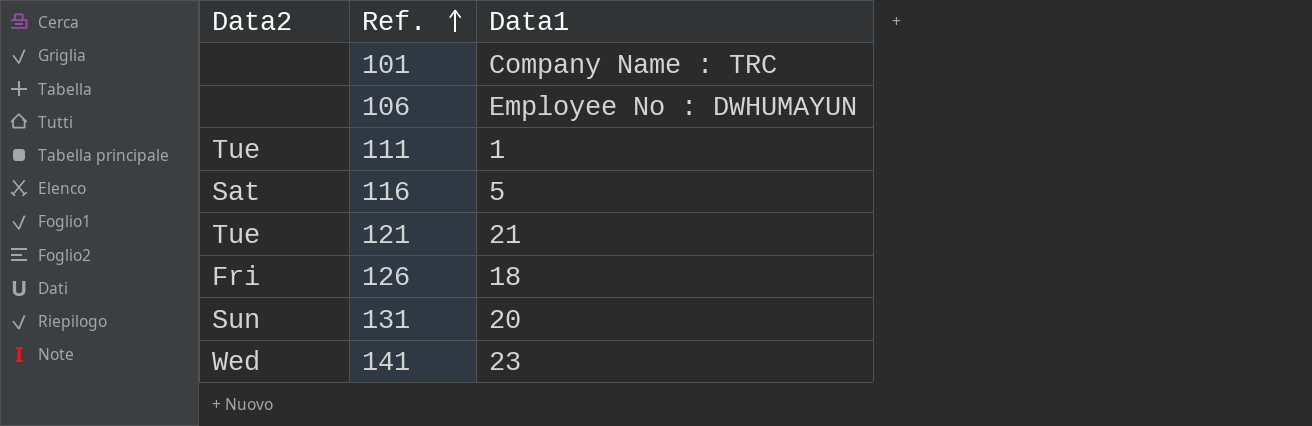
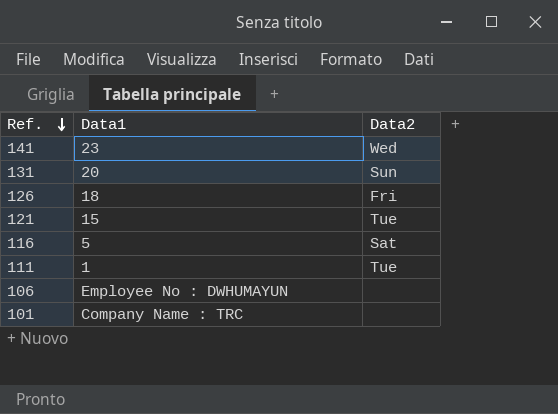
row order: Ref. ascending -> Ref. descending
column Data2 | position: 1 -> 3
121 | Data1: 21 -> 15

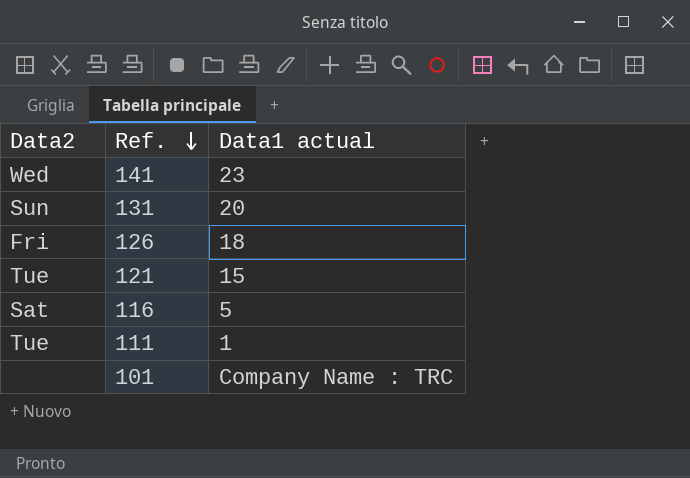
column Data2 | position: 3 -> 1
column name: Data1 -> Data1 actual
row 106: Employee No : DWHUMAYUN | none -> none

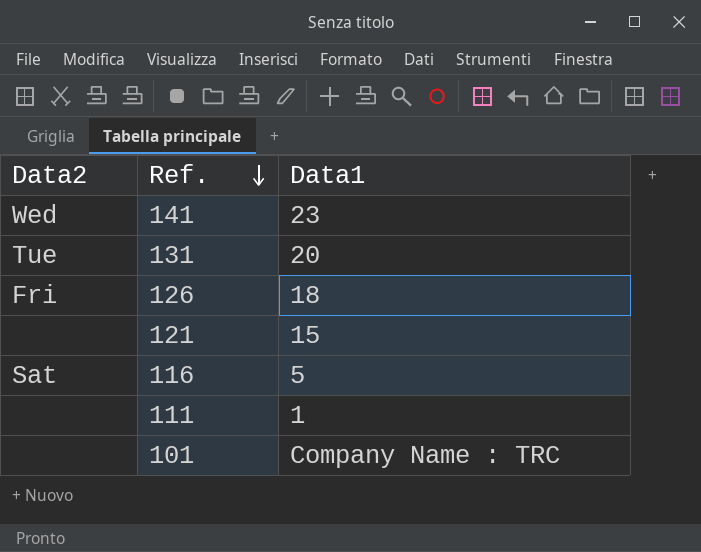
column name: Data1 actual -> Data1
131 | Data2: Sun -> Tue
121 | Data2: Tue -> none
111 | Data2: Tue -> none

